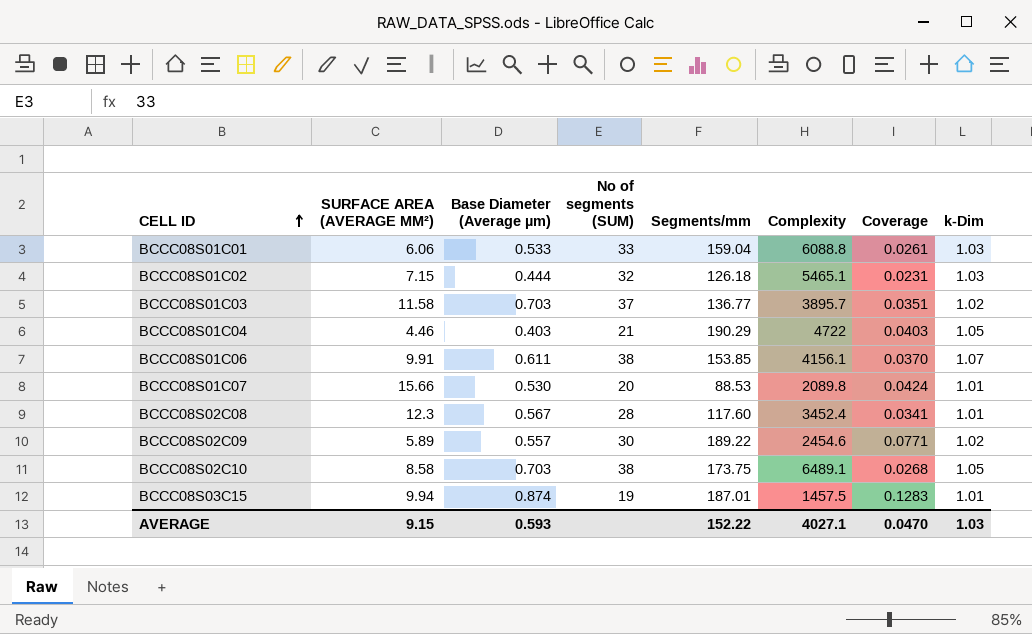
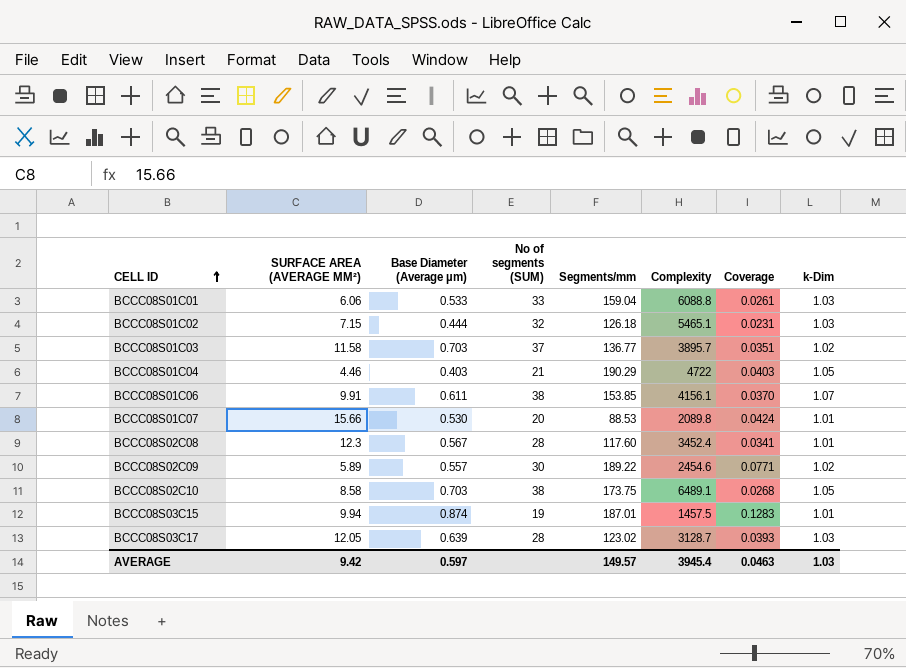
row BCCC08S03C17: none -> 12.05 | 0.639 | 28 | 123.02 | 3128.7 | 0.0393 | 1.03
AVERAGE | SURFACE AREA (AVERAGE ΜM²): 9.15 -> 9.42
AVERAGE | Base Diameter (Average µm): 0.593 -> 0.597
AVERAGE | Segments/mm: 152.22 -> 149.57
AVERAGE | Complexity: 4027.1 -> 3945.4
AVERAGE | Coverage: 0.0470 -> 0.0463

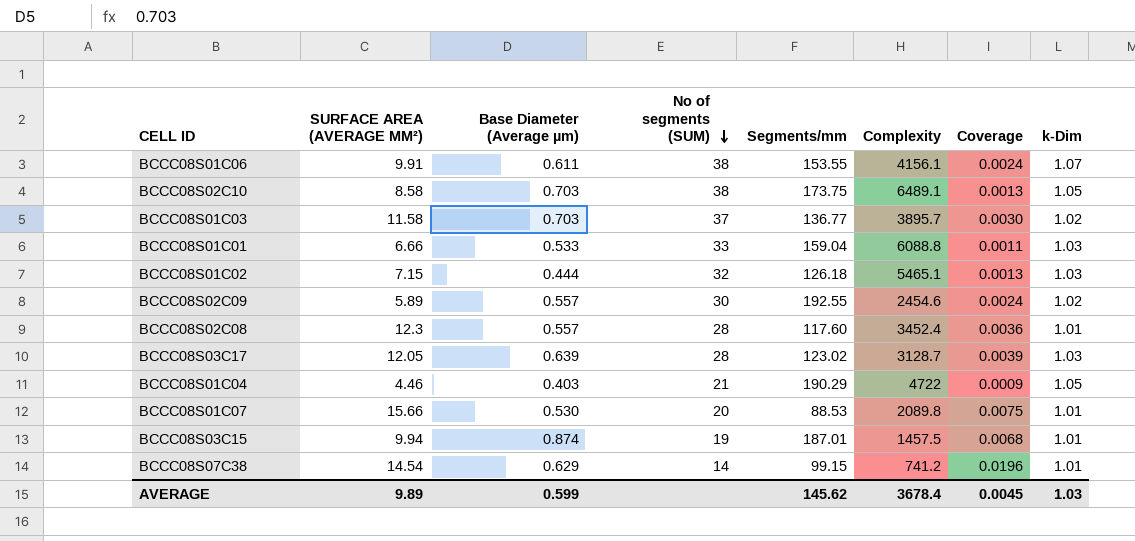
row order: CELL ID ascending -> No of segments (SUM) descending
column Coverage | formula: [Segments/mm] / [Complexity] -> [SURFACE AREA (AVERAGE ΜM²)] / [Complexity]
BCCC08S01C06 | Segments/mm: 153.85 -> 153.55
BCCC08S01C01 | SURFACE AREA (AVERAGE ΜM²): 6.06 -> 6.66
BCCC08S02C09 | Segments/mm: 189.22 -> 192.55
BCCC08S02C08 | Base Diameter (Average µm): 0.567 -> 0.557
row BCCC08S07C38: none -> 14.54 | 0.629 | 14 | 99.15 | 741.2 | 0.0196 | 1.01
AVERAGE | SURFACE AREA (AVERAGE ΜM²): 9.42 -> 9.89
AVERAGE | Base Diameter (Average µm): 0.597 -> 0.599
AVERAGE | Segments/mm: 149.57 -> 145.62
AVERAGE | Complexity: 3945.4 -> 3678.4
AVERAGE | Coverage: 0.0463 -> 0.0045

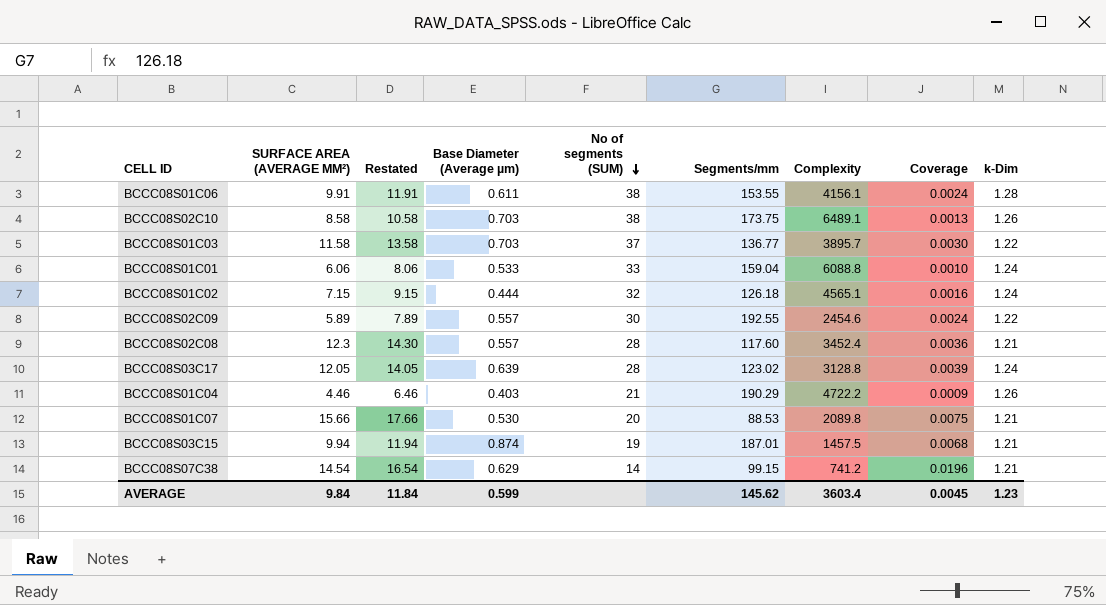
column Restated | formula: none -> [SURFACE AREA (AVERAGE ΜM²)] + 2
BCCC08S01C06 | k-Dim: 1.07 -> 1.28
BCCC08S02C10 | k-Dim: 1.05 -> 1.26
BCCC08S01C03 | k-Dim: 1.02 -> 1.22
BCCC08S01C01 | SURFACE AREA (AVERAGE ΜM²): 6.66 -> 6.06
BCCC08S01C01 | Coverage: 0.0011 -> 0.0010
BCCC08S01C01 | k-Dim: 1.03 -> 1.24
BCCC08S01C02 | Complexity: 5465.1 -> 4565.1
BCCC08S01C02 | Coverage: 0.0013 -> 0.0016
BCCC08S01C02 | k-Dim: 1.03 -> 1.24
BCCC08S02C09 | k-Dim: 1.02 -> 1.22
BCCC08S02C08 | k-Dim: 1.01 -> 1.21
BCCC08S03C17 | Complexity: 3128.7 -> 3128.8
BCCC08S03C17 | k-Dim: 1.03 -> 1.24
BCCC08S01C04 | Complexity: 4722 -> 4722.2
BCCC08S01C04 | k-Dim: 1.05 -> 1.26
BCCC08S01C07 | k-Dim: 1.01 -> 1.21
BCCC08S03C15 | k-Dim: 1.01 -> 1.21
BCCC08S07C38 | k-Dim: 1.01 -> 1.21
AVERAGE | SURFACE AREA (AVERAGE ΜM²): 9.89 -> 9.84
AVERAGE | Complexity: 3678.4 -> 3603.4
AVERAGE | k-Dim: 1.03 -> 1.23

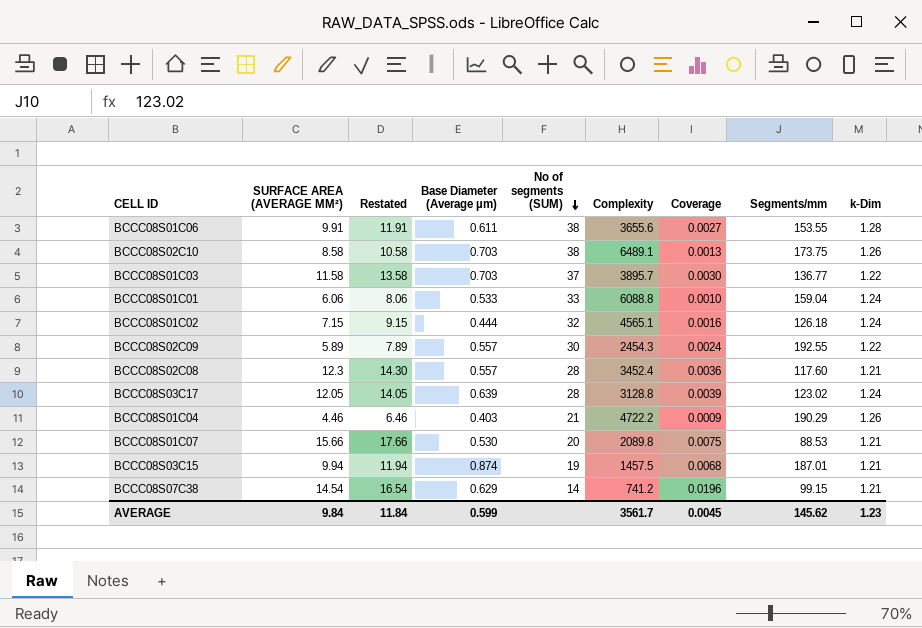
column Segments/mm | position: 6 -> 8
BCCC08S01C06 | Complexity: 4156.1 -> 3655.6
BCCC08S01C06 | Coverage: 0.0024 -> 0.0027
BCCC08S02C09 | Complexity: 2454.6 -> 2454.3
AVERAGE | Complexity: 3603.4 -> 3561.7

